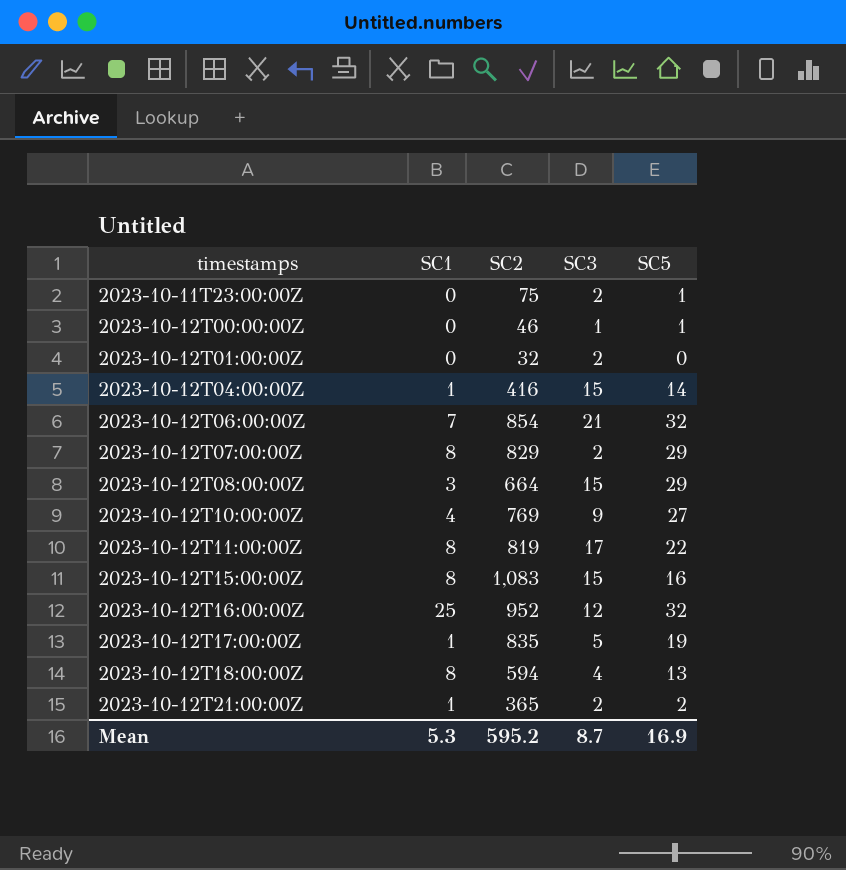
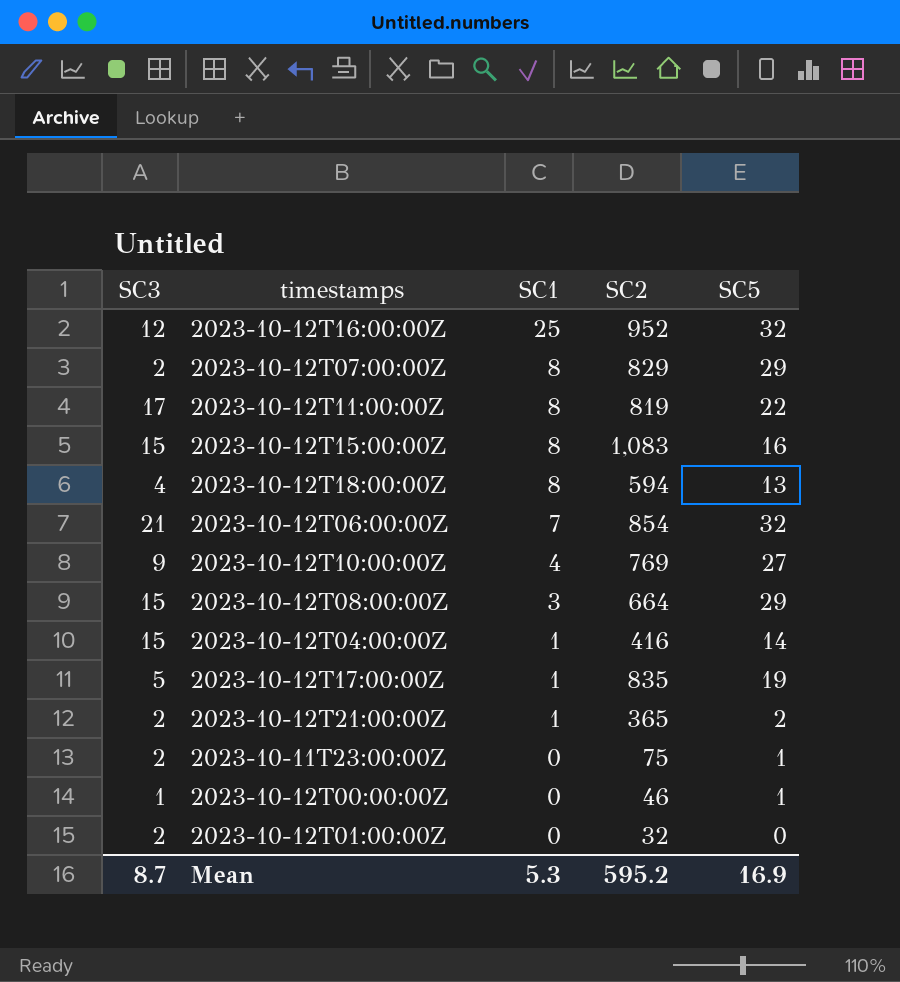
row order: timestamps ascending -> SC1 descending
column SC3 | position: 4 -> 1

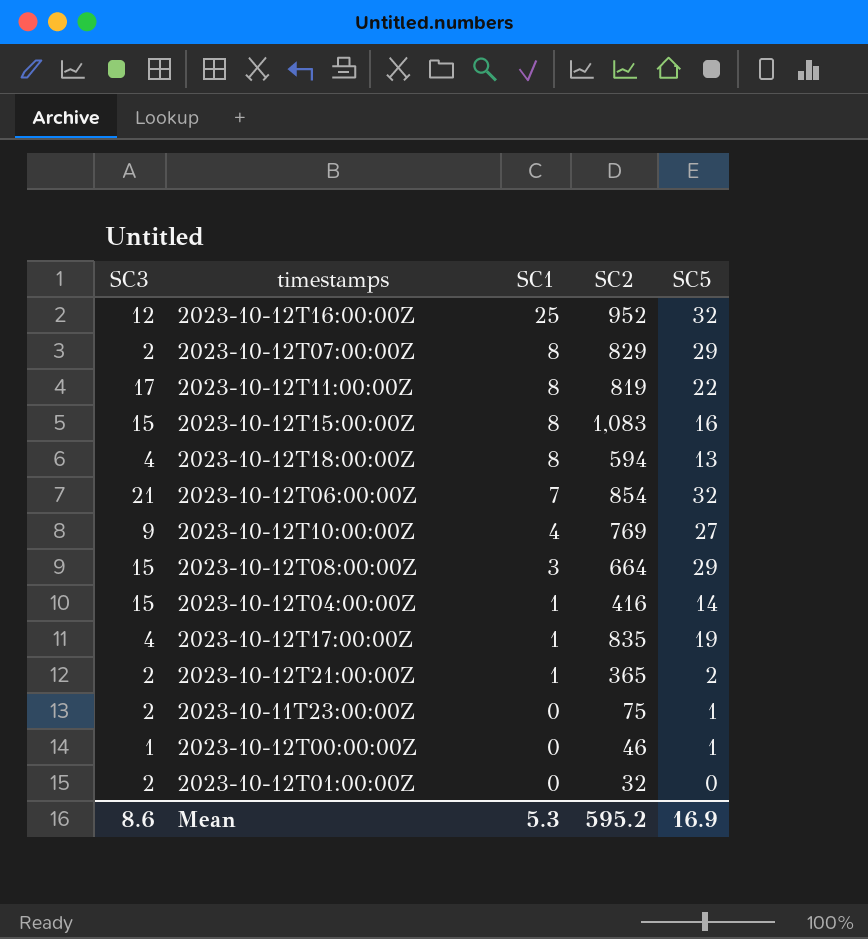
2023-10-12T17:00:00Z | SC3: 5 -> 4
Mean | SC3: 8.7 -> 8.6

